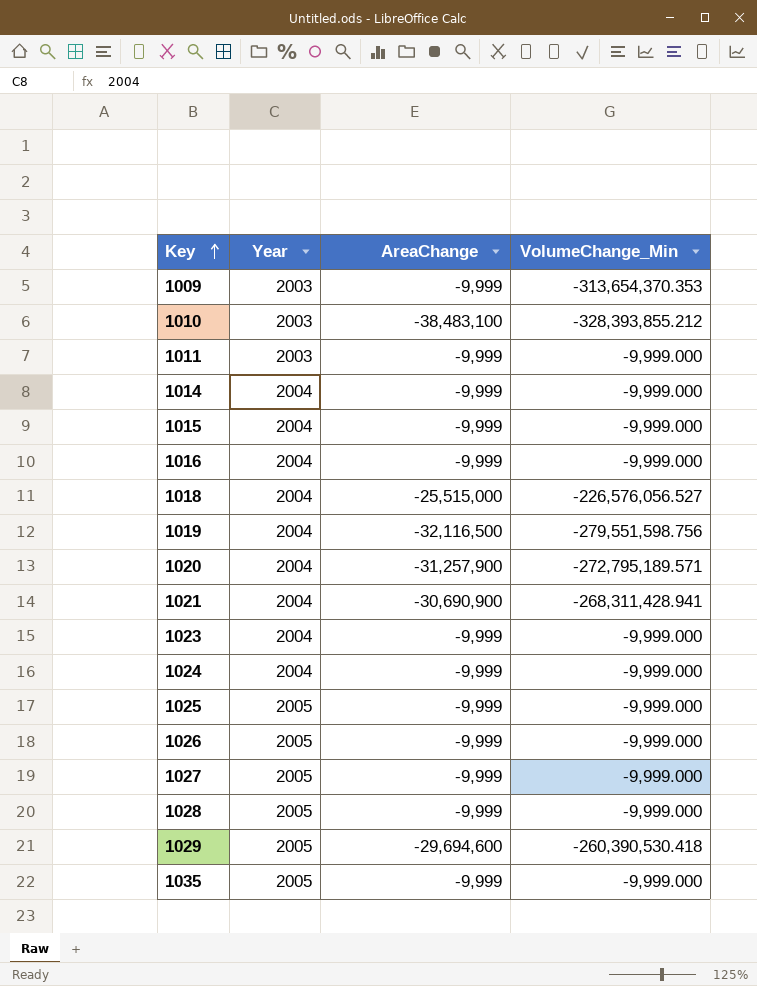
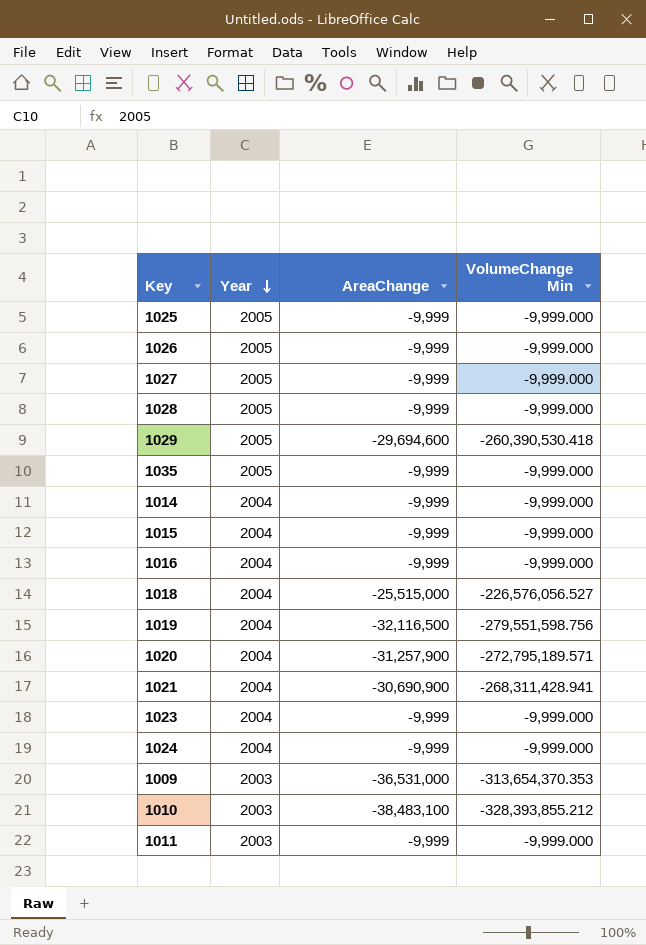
row order: Key ascending -> Year descending
column name: VolumeChange_Min -> VolumeChange Min
1009 | AreaChange: -9,999 -> -36,531,000

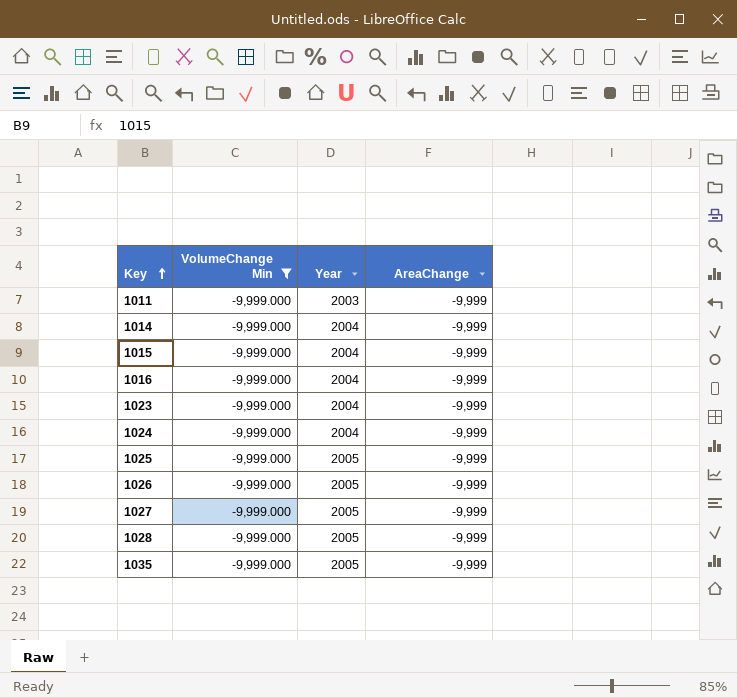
filter: none -> VolumeChange Min = -9,999.000
row order: Year descending -> Key ascending
column VolumeChange Min | position: 4 -> 2

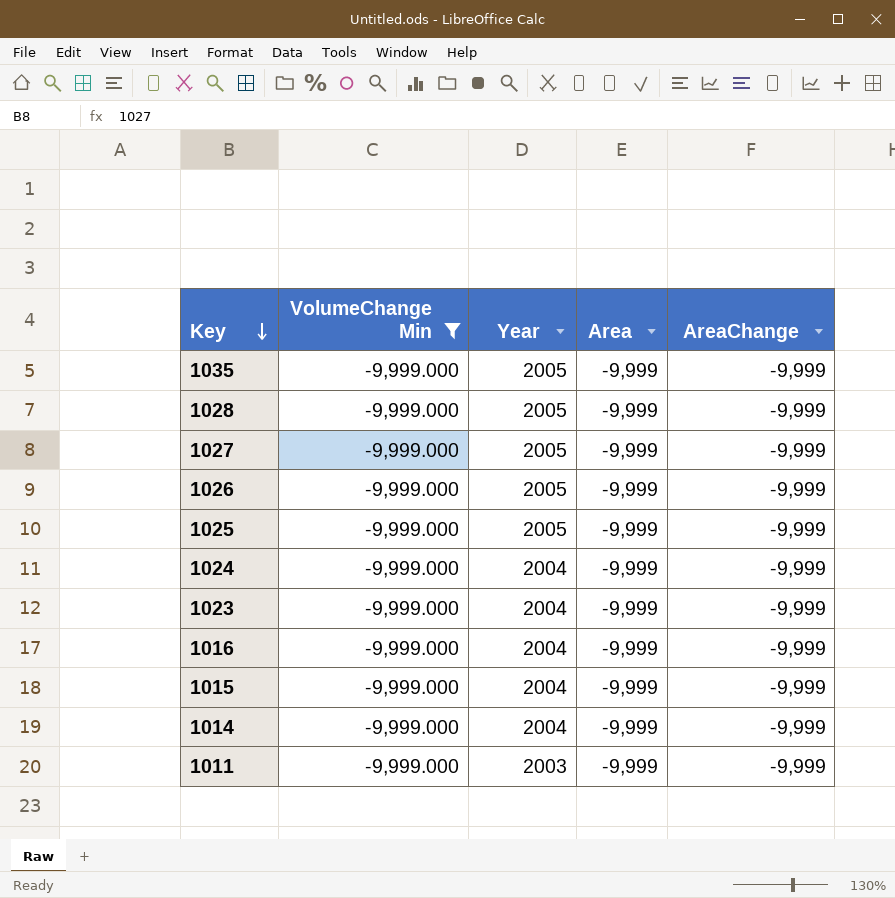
row order: Key ascending -> Key descending
column Area | position: none -> 4

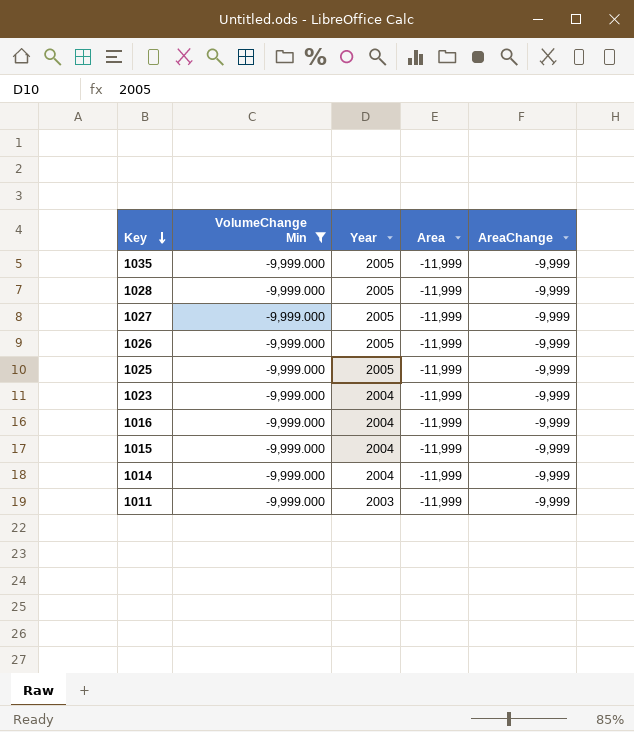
row 1024: -9,999.000 | 2004 | -9,999 | -9,999 -> none
1035 | Area: -9,999 -> -11,999
1028 | Area: -9,999 -> -11,999
1027 | Area: -9,999 -> -11,999
1026 | Area: -9,999 -> -11,999
1025 | Area: -9,999 -> -11,999
1023 | Area: -9,999 -> -11,999
1016 | Area: -9,999 -> -11,999
1015 | Area: -9,999 -> -11,999
1014 | Area: -9,999 -> -11,999
1011 | Area: -9,999 -> -11,999

